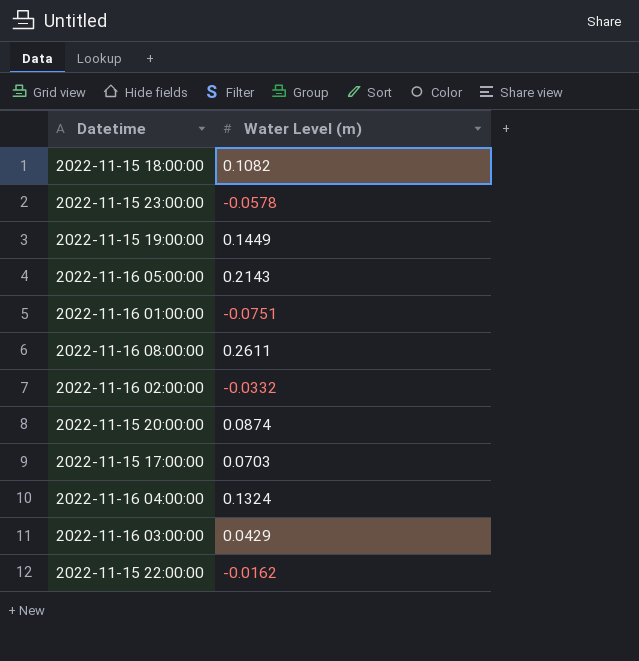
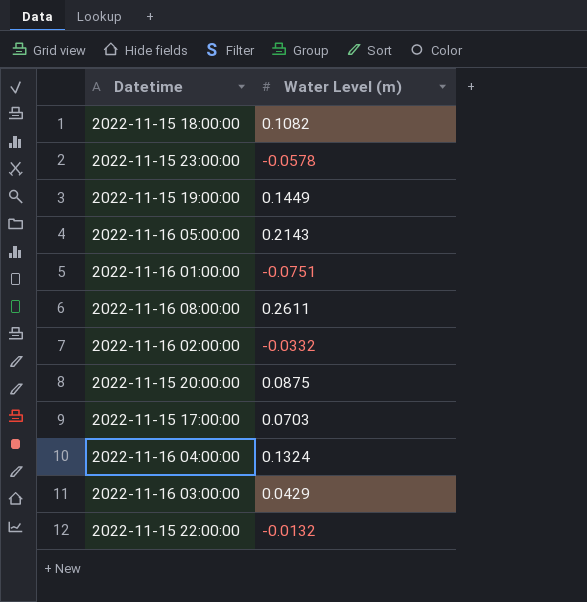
2022-11-15 20:00:00 | Water Level (m): 0.0874 -> 0.0875
2022-11-15 22:00:00 | Water Level (m): -0.0162 -> -0.0132

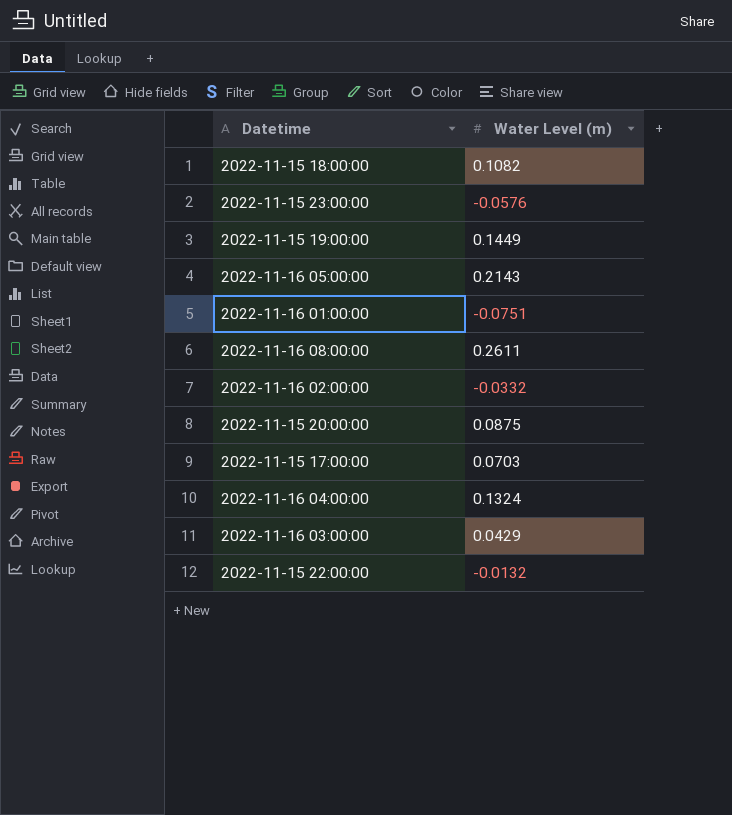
2022-11-15 23:00:00 | Water Level (m): -0.0578 -> -0.0576

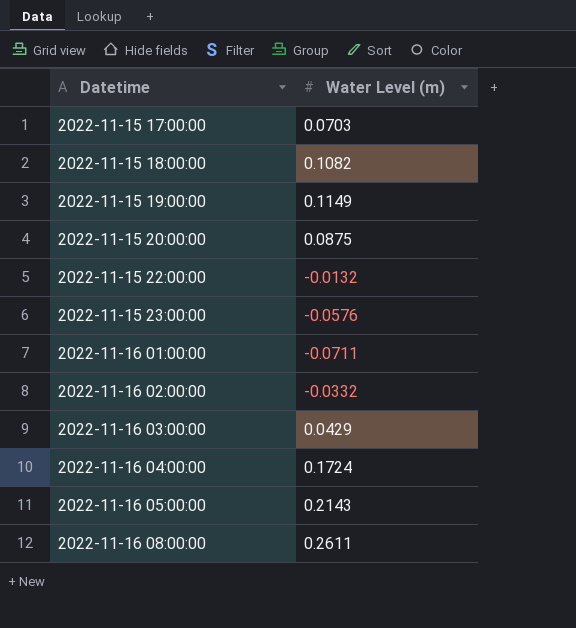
row order: none -> Datetime ascending
2022-11-15 19:00:00 | Water Level (m): 0.1449 -> 0.1149
2022-11-16 01:00:00 | Water Level (m): -0.0751 -> -0.0711
2022-11-16 04:00:00 | Water Level (m): 0.1324 -> 0.1724

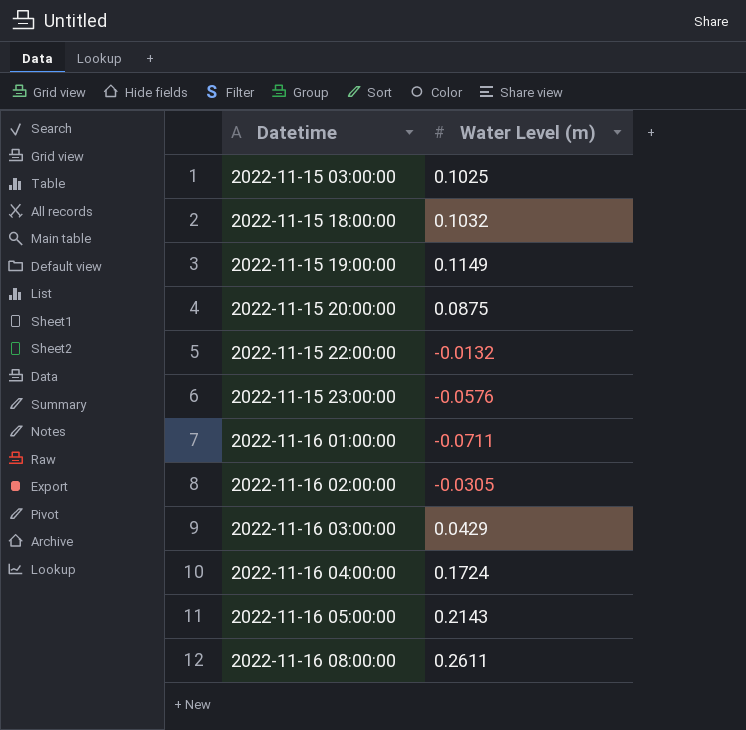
row 2022-11-15 17:00:00: 0.0703 -> none
row 2022-11-15 03:00:00: none -> 0.1025
2022-11-15 18:00:00 | Water Level (m): 0.1082 -> 0.1032
2022-11-16 02:00:00 | Water Level (m): -0.0332 -> -0.0305

